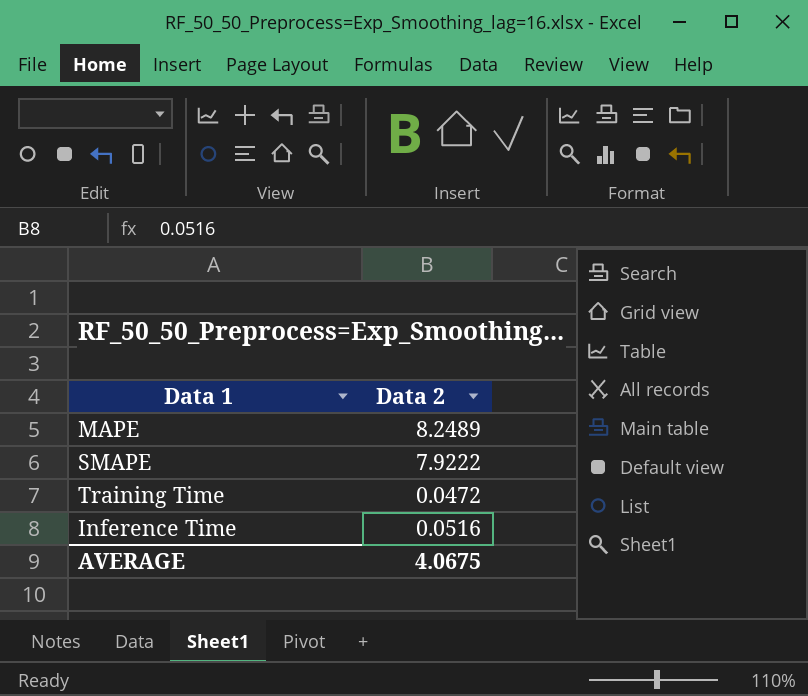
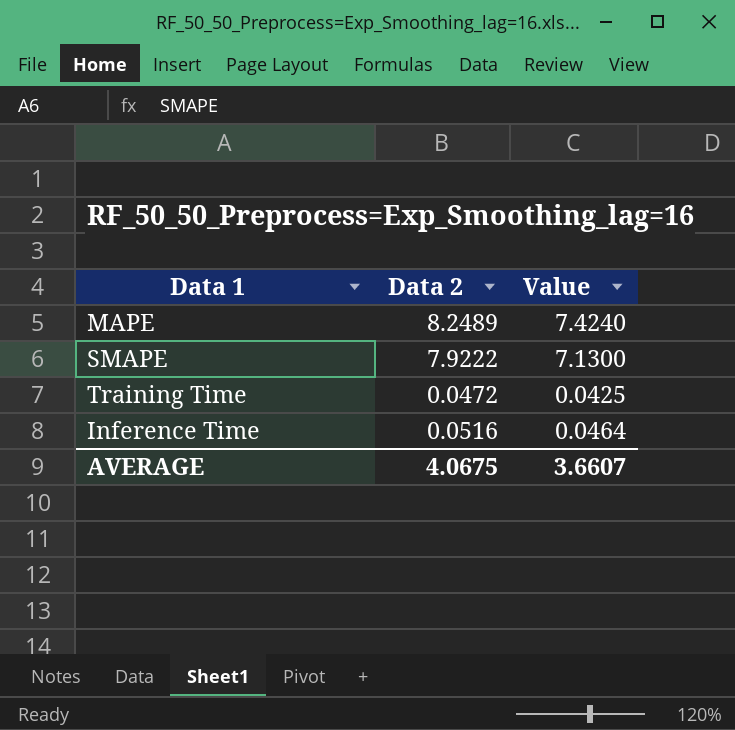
column Value | formula: none -> [Data 2] * 0.9

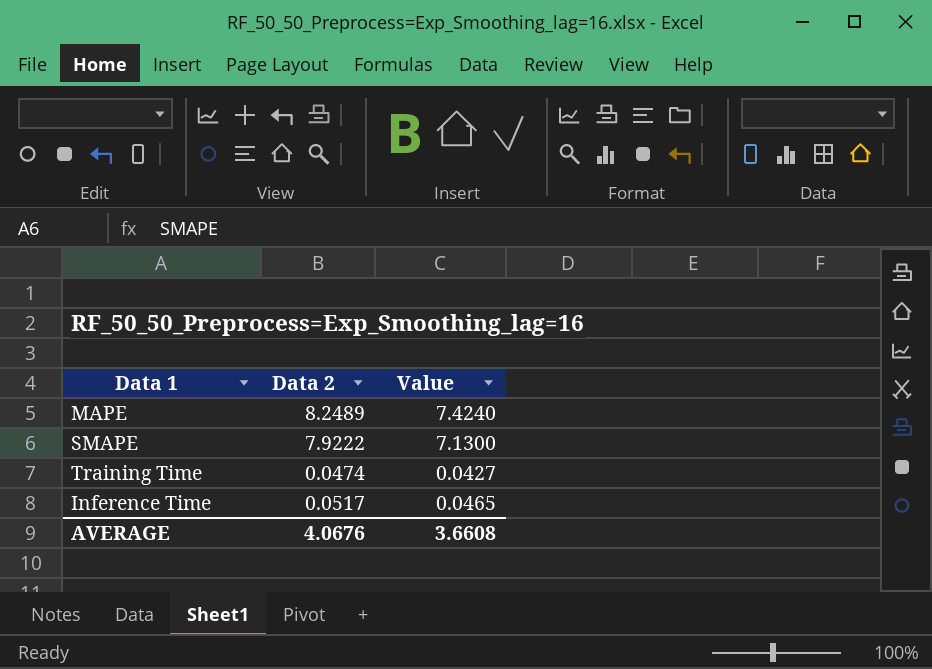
Training Time | Data 2: 0.0472 -> 0.0474
Training Time | Value: 0.0425 -> 0.0427
Inference Time | Data 2: 0.0516 -> 0.0517
Inference Time | Value: 0.0464 -> 0.0465
AVERAGE | Data 2: 4.0675 -> 4.0676
AVERAGE | Value: 3.6607 -> 3.6608

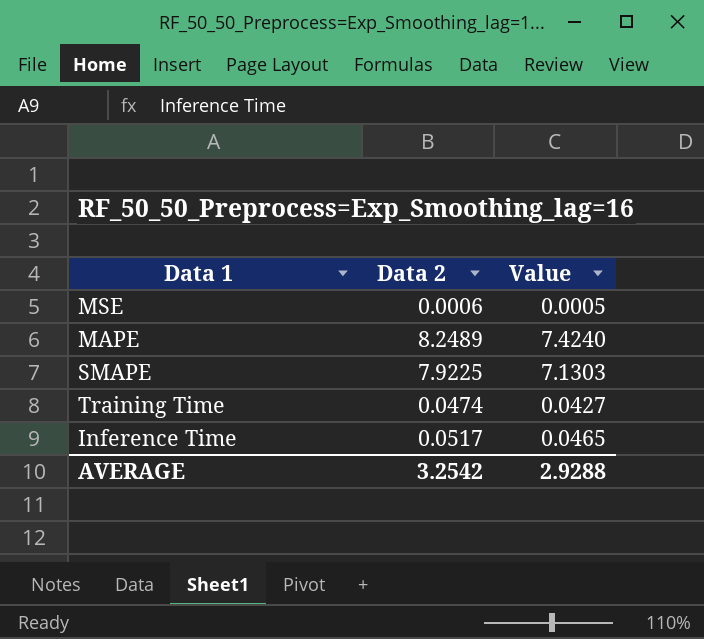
row MSE: none -> 0.0006 | 0.0005
SMAPE | Data 2: 7.9222 -> 7.9225
SMAPE | Value: 7.1300 -> 7.1303
AVERAGE | Data 2: 4.0676 -> 3.2542
AVERAGE | Value: 3.6608 -> 2.9288

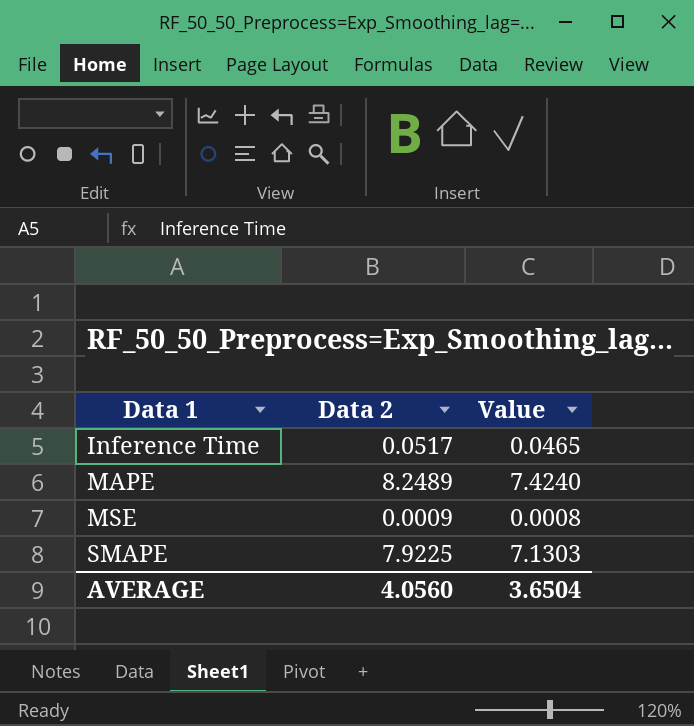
row order: none -> Data 1 ascending
row Training Time: 0.0474 | 0.0427 -> none
MSE | Data 2: 0.0006 -> 0.0009
MSE | Value: 0.0005 -> 0.0008
AVERAGE | Data 2: 3.2542 -> 4.0560
AVERAGE | Value: 2.9288 -> 3.6504

